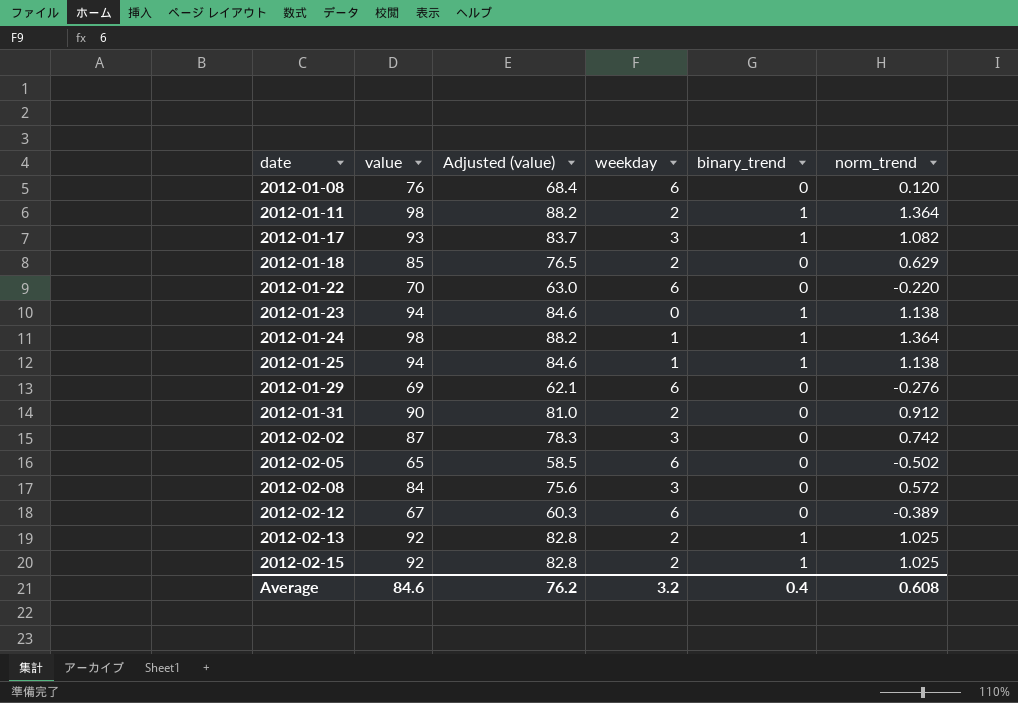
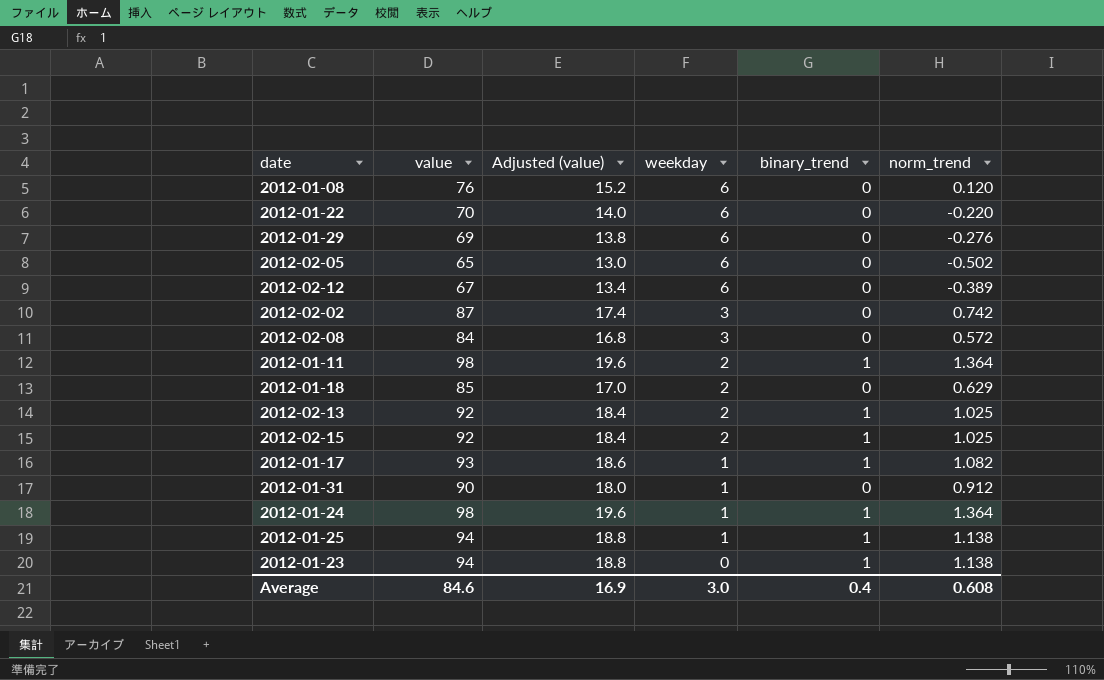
row order: date ascending -> weekday descending
column Adjusted (value) | formula: [value] * 0.9 -> [value] * 0.2
2012-01-17 | weekday: 3 -> 1
2012-01-31 | weekday: 2 -> 1
Average | Adjusted (value): 76.2 -> 16.9
Average | weekday: 3.2 -> 3.0

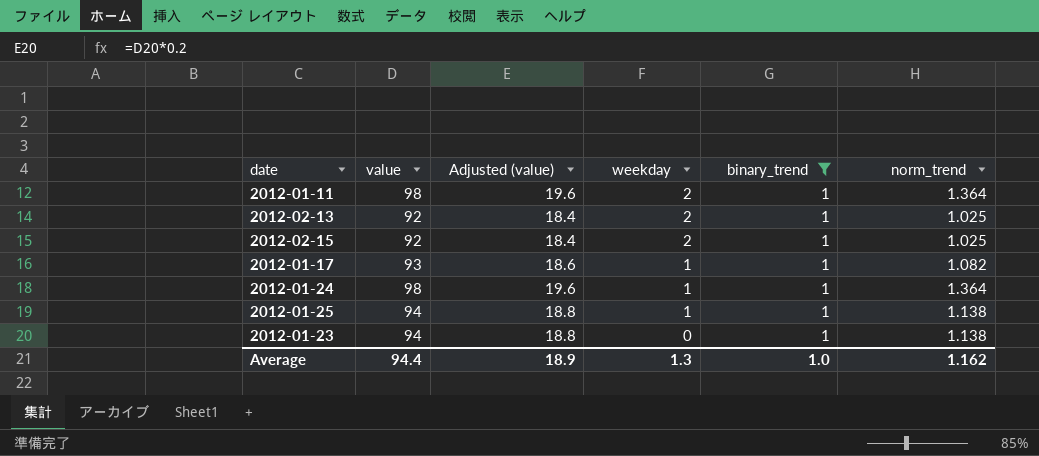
filter: none -> binary_trend = 1
Average | value: 84.6 -> 94.4
Average | Adjusted (value): 16.9 -> 18.9
Average | weekday: 3.0 -> 1.3
Average | binary_trend: 0.4 -> 1.0
Average | norm_trend: 0.608 -> 1.162

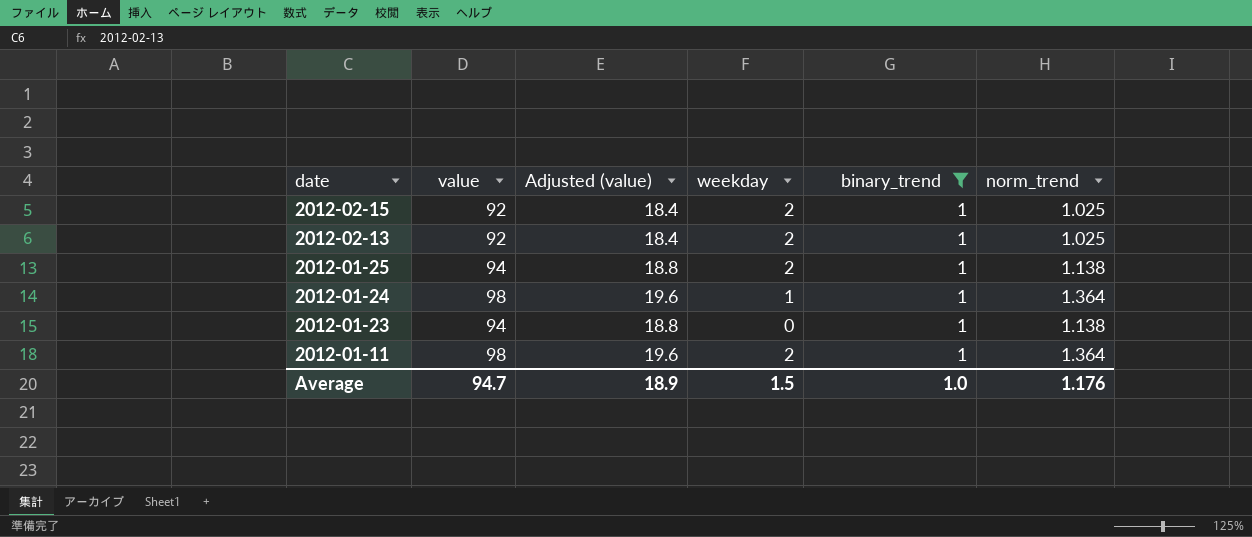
row order: weekday descending -> date descending
row 2012-01-17: 93 | 18.6 | 1 | 1 | 1.082 -> none
2012-01-25 | weekday: 1 -> 2
Average | value: 94.4 -> 94.7
Average | weekday: 1.3 -> 1.5
Average | norm_trend: 1.162 -> 1.176

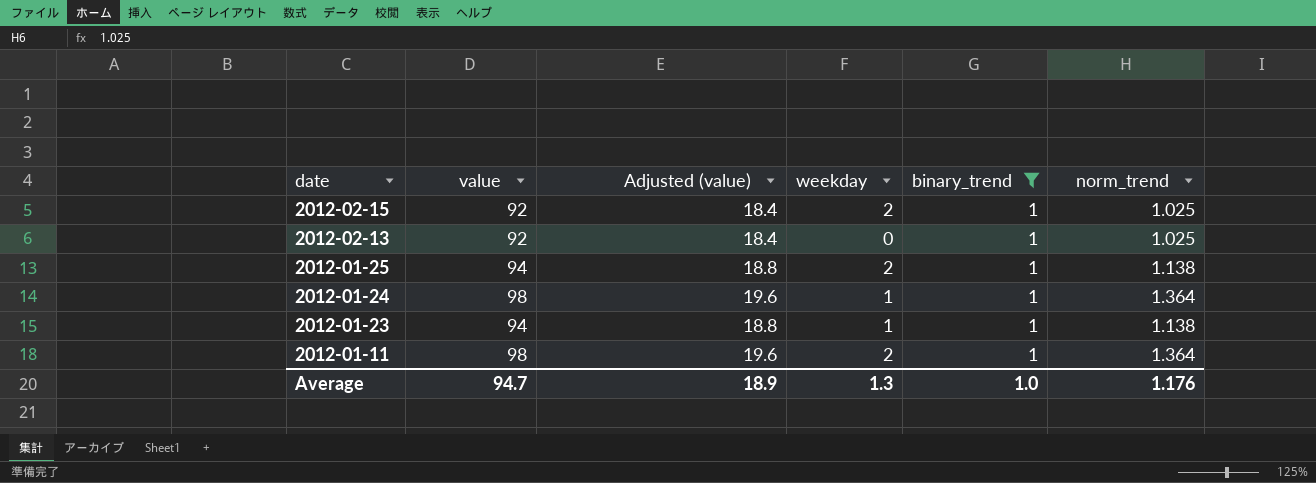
2012-02-13 | weekday: 2 -> 0
2012-01-23 | weekday: 0 -> 1
Average | weekday: 1.5 -> 1.3

